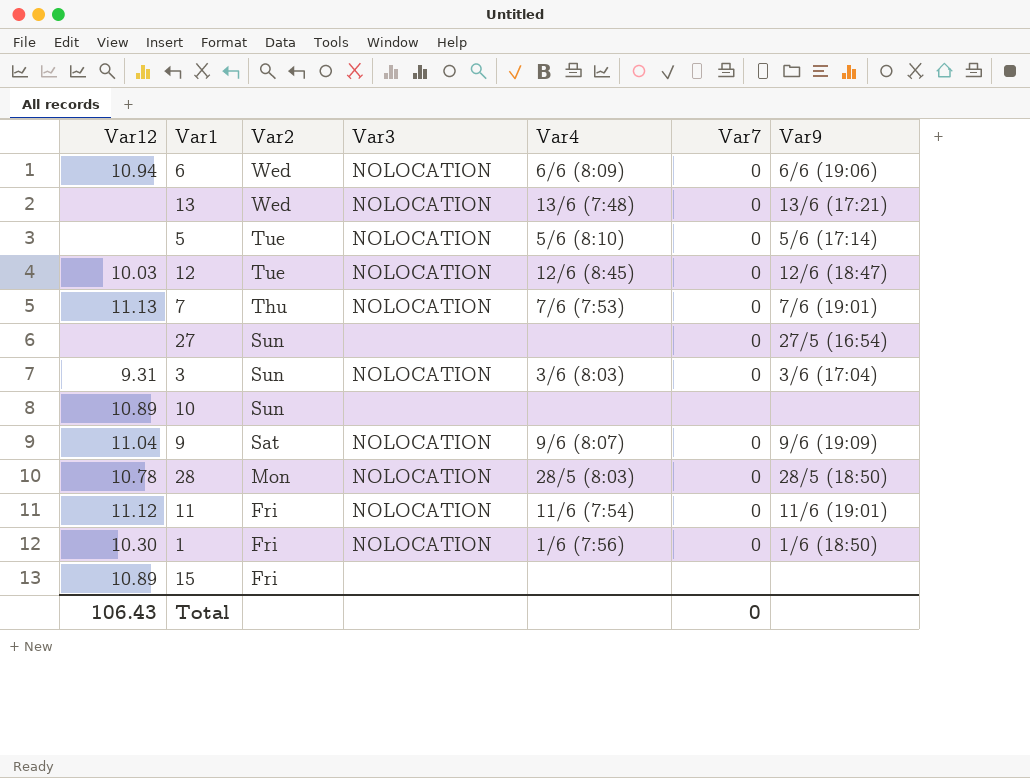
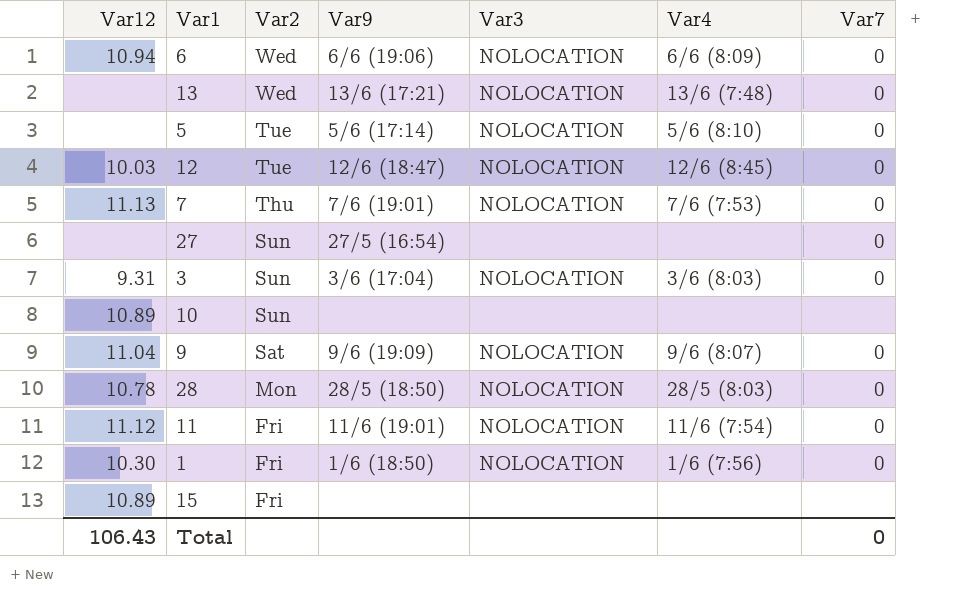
column Var9 | position: 7 -> 4

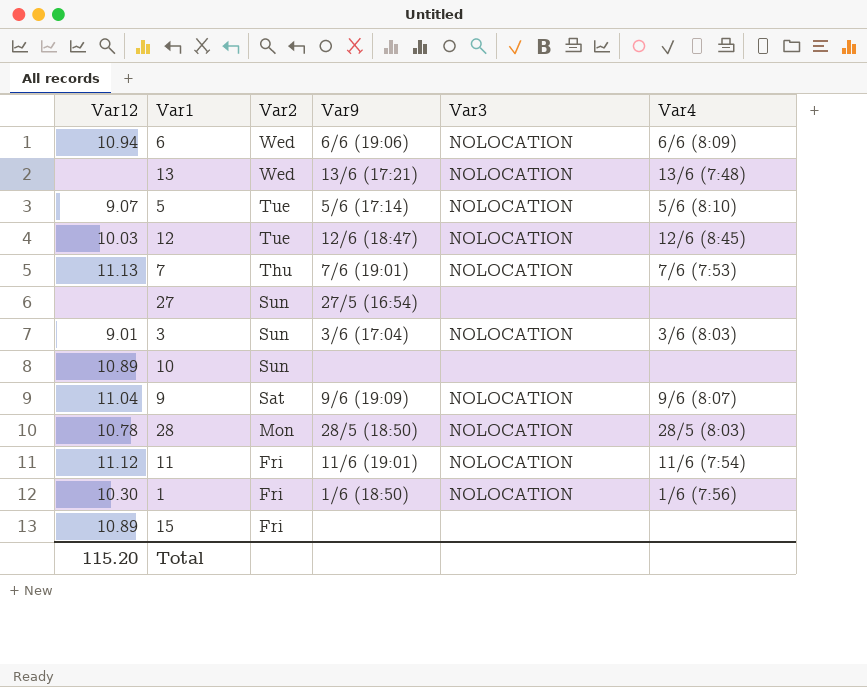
column Var7 | position: 7 -> none
5 | Var12: none -> 9.07
3 | Var12: 9.31 -> 9.01
Total | Var12: 106.43 -> 115.20

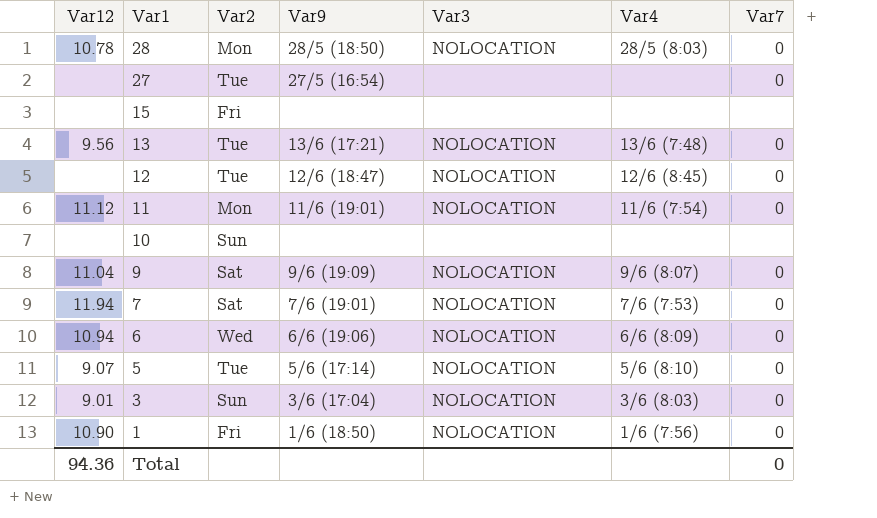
row order: Var2 descending -> Var1 descending
column Var7 | position: none -> 7
27 | Var2: Sun -> Tue
15 | Var12: 10.89 -> none
13 | Var12: none -> 9.56
13 | Var2: Wed -> Tue
12 | Var12: 10.03 -> none
11 | Var2: Fri -> Mon
10 | Var12: 10.89 -> none
7 | Var12: 11.13 -> 11.94
7 | Var2: Thu -> Sat
1 | Var12: 10.30 -> 10.90
Total | Var12: 115.20 -> 94.36

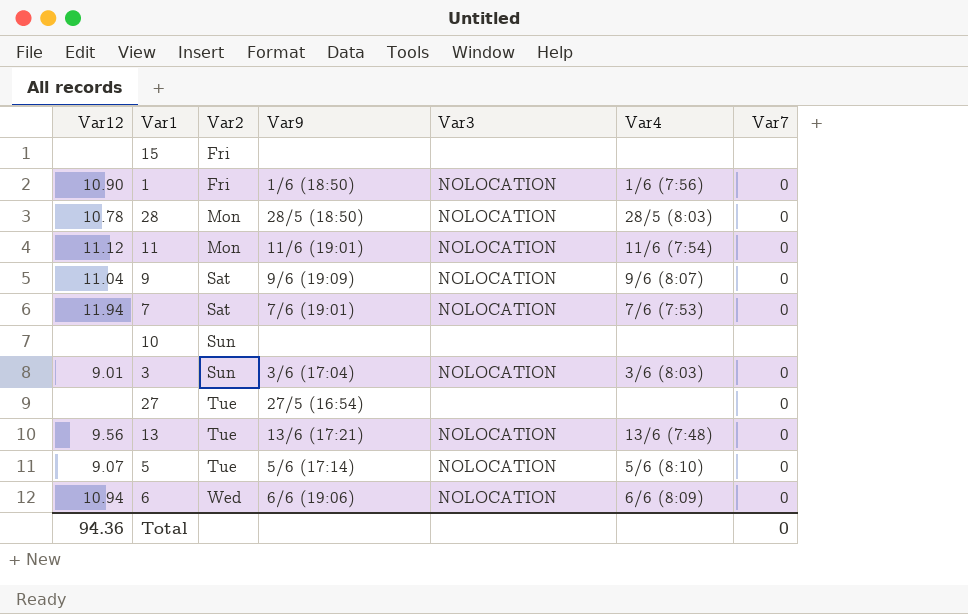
row order: Var1 descending -> Var2 ascending
row 12: none | Tue | 12/6 (18:47) | NOLOCATION | 12/6 (8:45) | 0 -> none

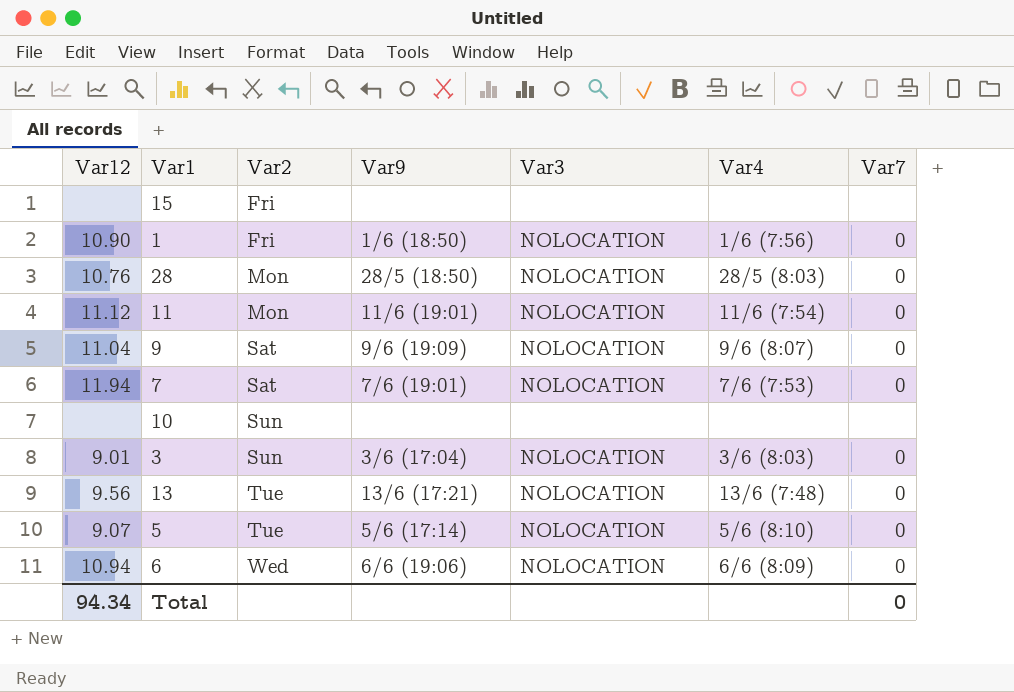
row 27: none | Tue | 27/5 (16:54) | none | none | 0 -> none
28 | Var12: 10.78 -> 10.76
Total | Var12: 94.36 -> 94.34

